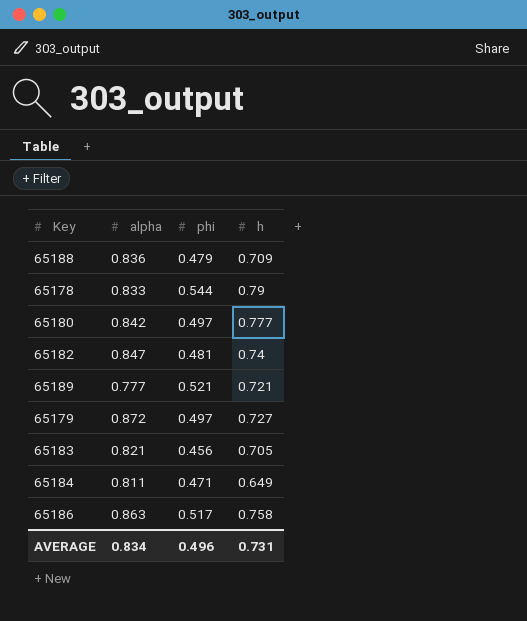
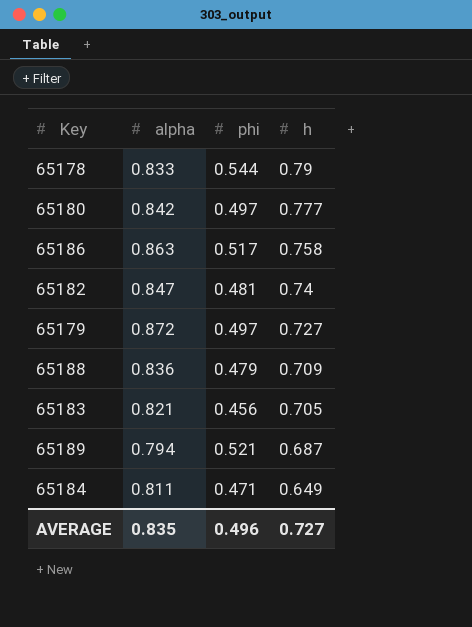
row order: none -> h descending
65189 | alpha: 0.777 -> 0.794
65189 | h: 0.721 -> 0.687
AVERAGE | alpha: 0.834 -> 0.835
AVERAGE | h: 0.731 -> 0.727

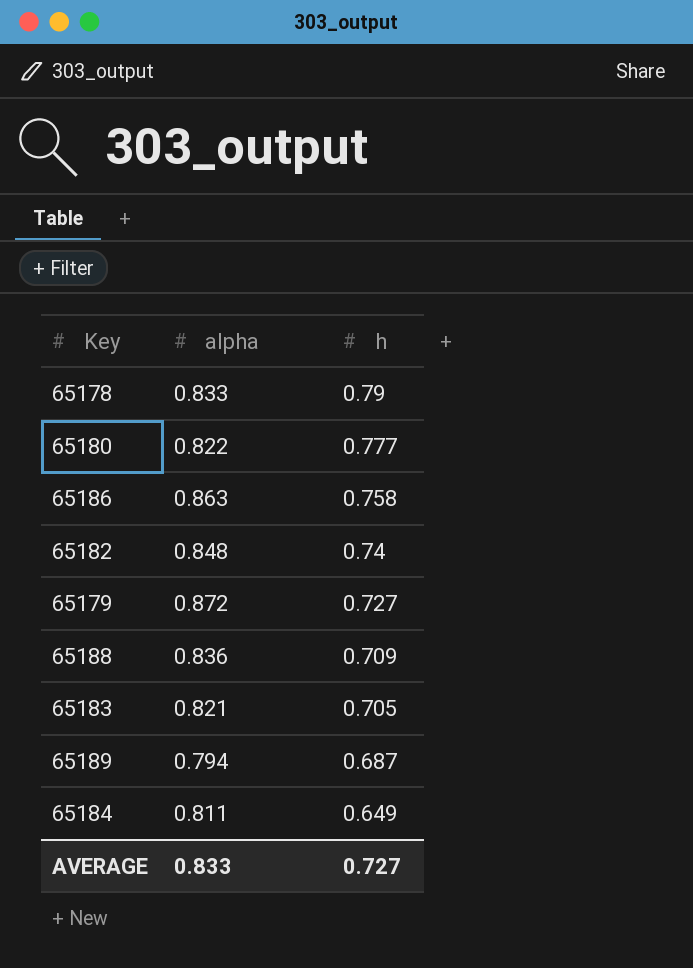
column phi | position: 3 -> none
65180 | alpha: 0.842 -> 0.822
65182 | alpha: 0.847 -> 0.848
AVERAGE | alpha: 0.835 -> 0.833

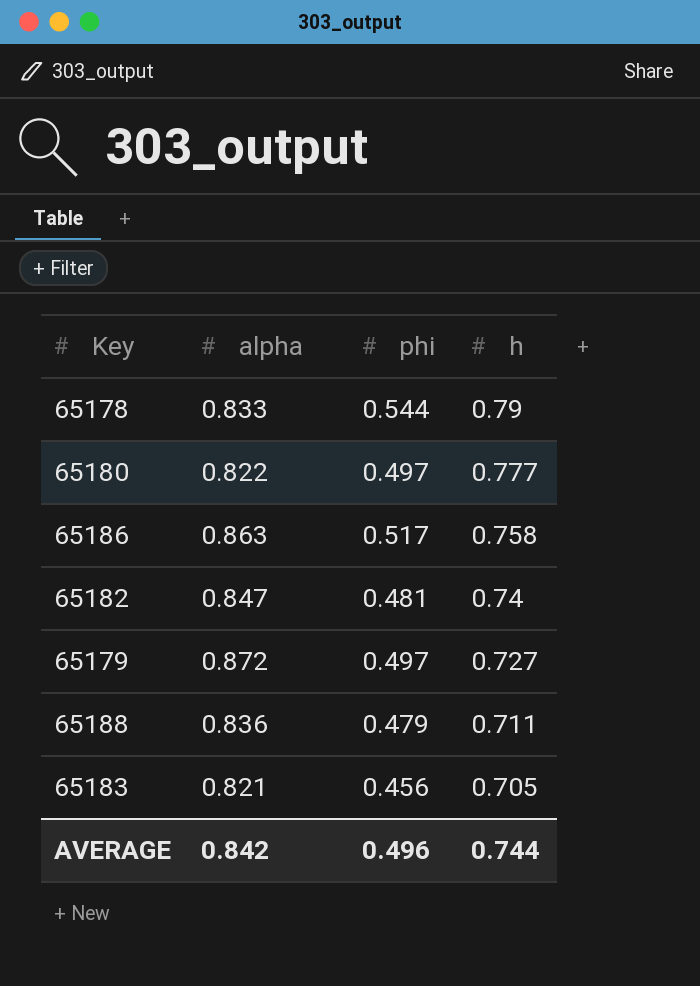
column phi | position: none -> 3
row 65189: 0.794 | 0.687 -> none
row 65184: 0.811 | 0.649 -> none
65182 | alpha: 0.848 -> 0.847
65188 | h: 0.709 -> 0.711
AVERAGE | alpha: 0.833 -> 0.842
AVERAGE | h: 0.727 -> 0.744

